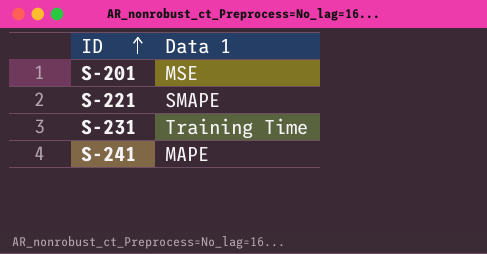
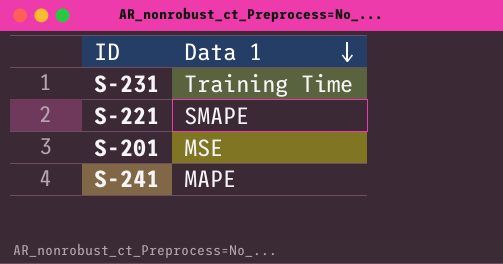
row order: ID ascending -> Data 1 descending

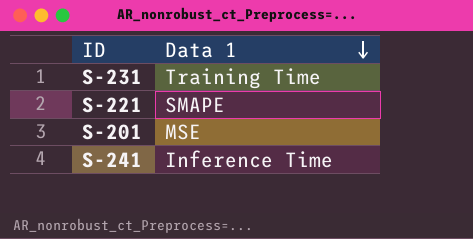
S-241 | Data 1: MAPE -> Inference Time

